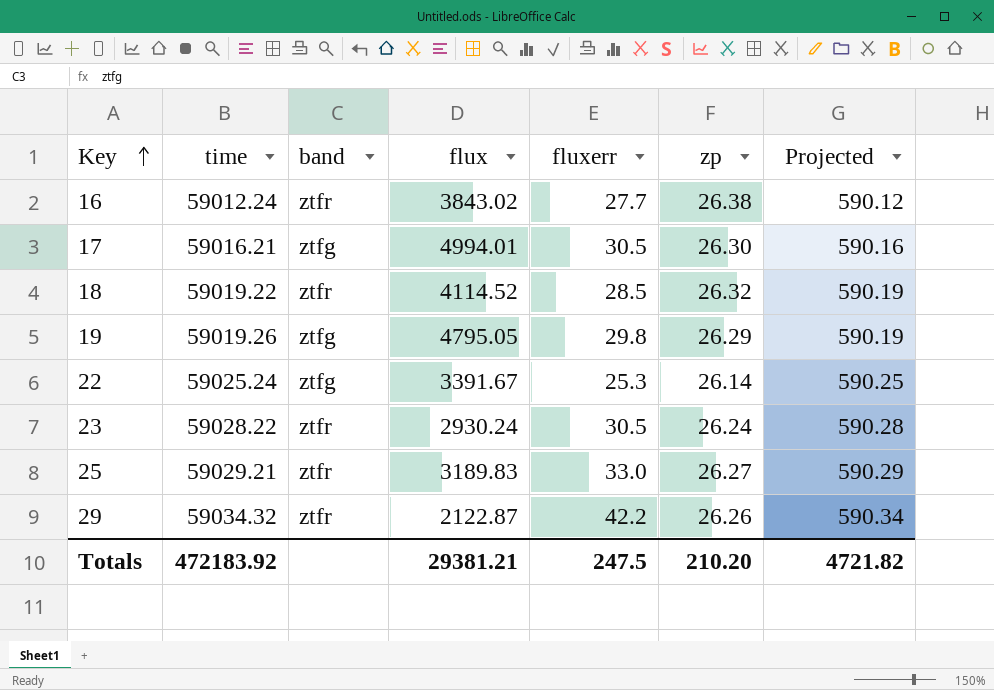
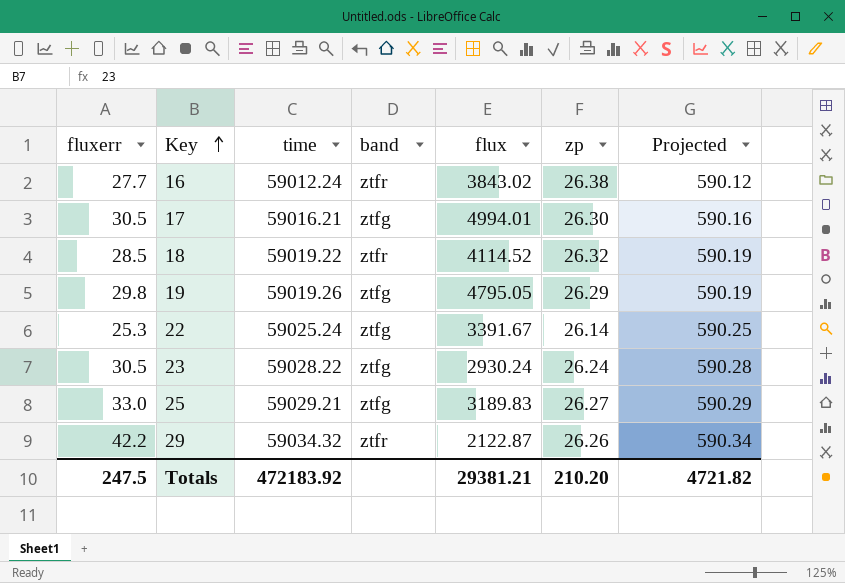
column fluxerr | position: 5 -> 1
23 | band: ztfr -> ztfg
25 | band: ztfr -> ztfg

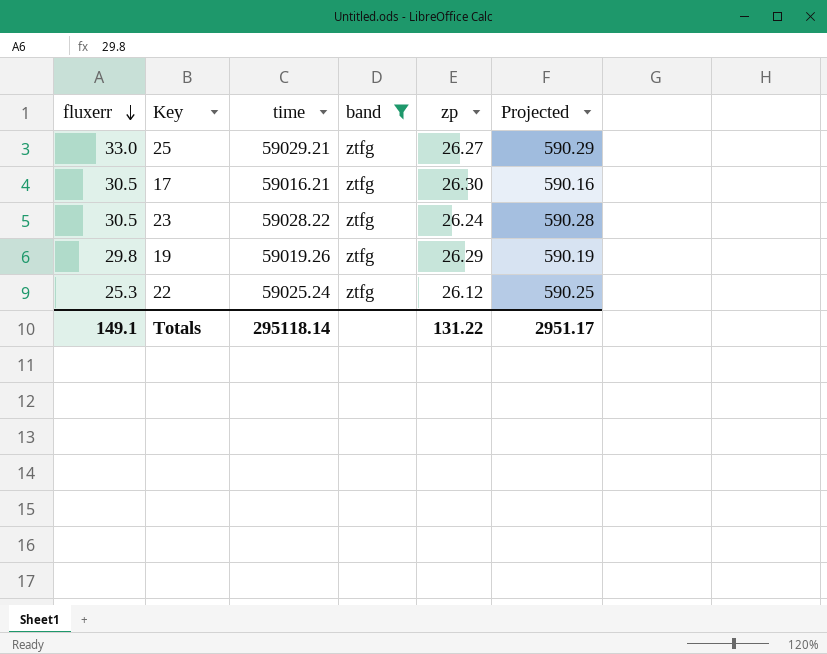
filter: none -> band = ztfg
row order: Key ascending -> fluxerr descending
column flux | position: 5 -> none
22 | zp: 26.14 -> 26.12
Totals | fluxerr: 247.5 -> 149.1
Totals | time: 472183.92 -> 295118.14
Totals | zp: 210.20 -> 131.22
Totals | Projected: 4721.82 -> 2951.17

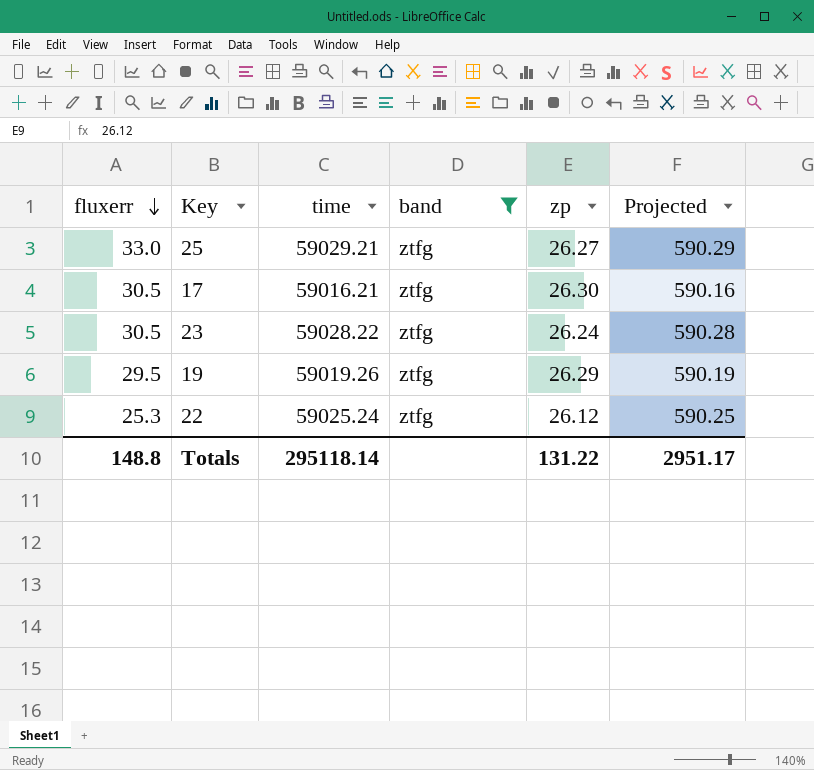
19 | fluxerr: 29.8 -> 29.5
Totals | fluxerr: 149.1 -> 148.8

